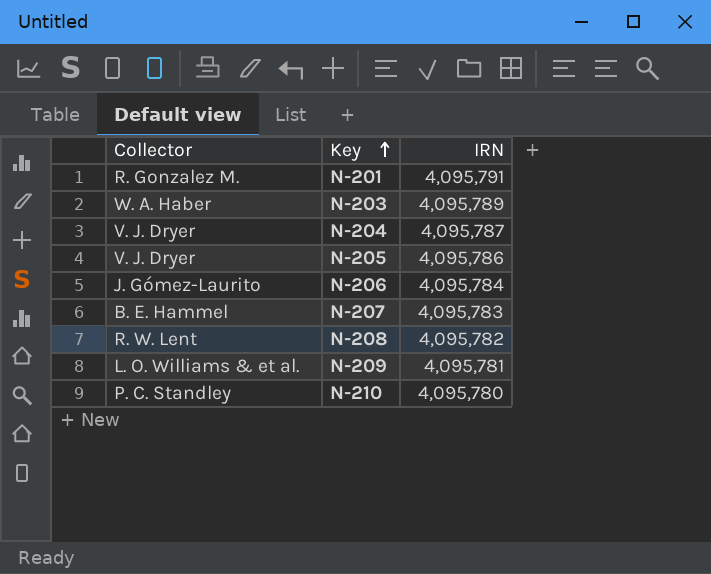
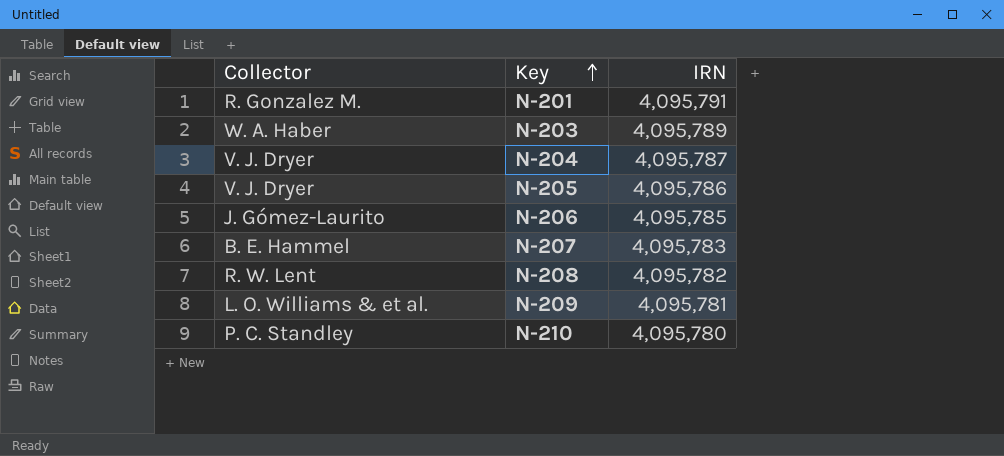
N-206 | IRN: 4,095,784 -> 4,095,785

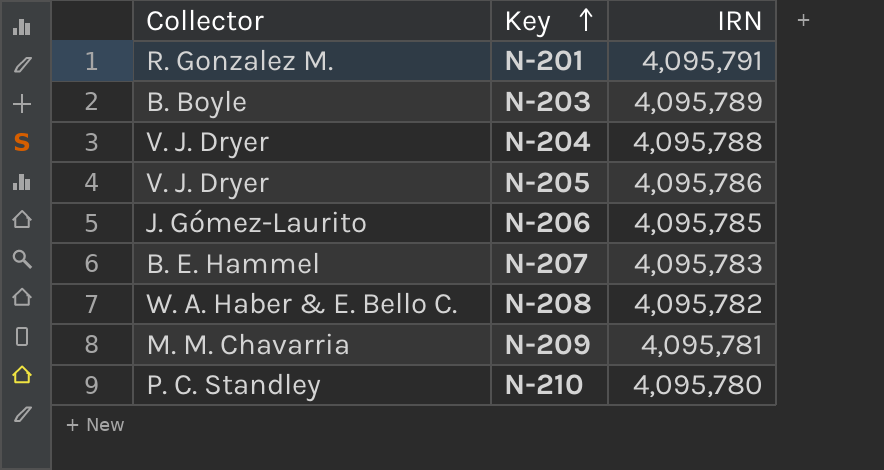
N-203 | Collector: W. A. Haber -> B. Boyle
N-204 | IRN: 4,095,787 -> 4,095,788
N-208 | Collector: R. W. Lent -> W. A. Haber & E. Bello C.
N-209 | Collector: L. O. Williams & et al. -> M. M. Chavarria

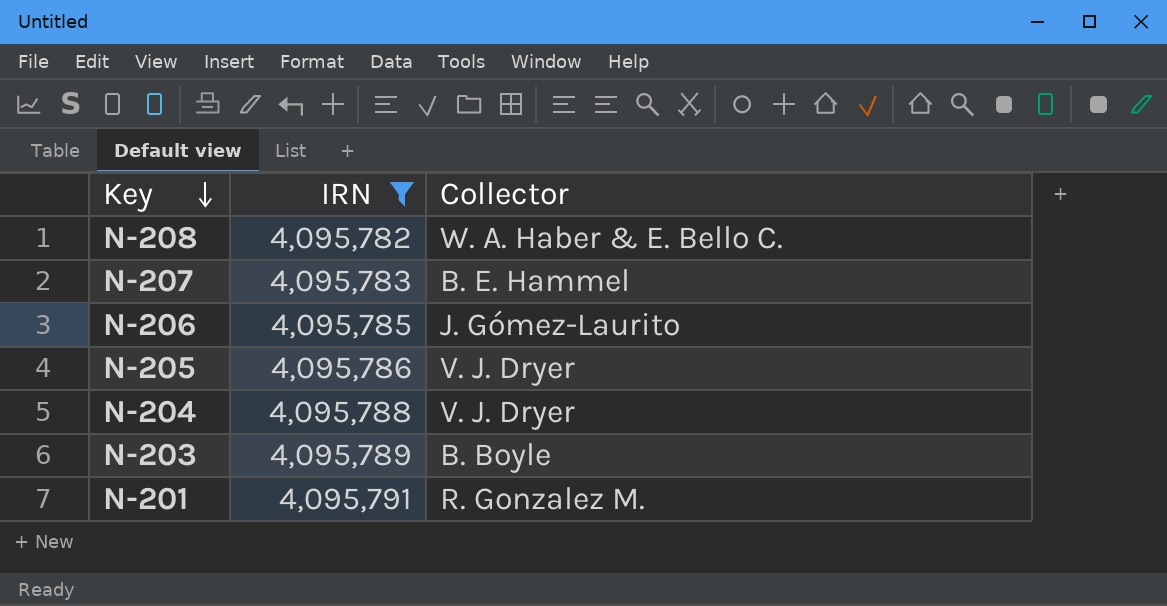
filter: none -> IRN >= 4,095,782
row order: Key ascending -> Key descending
column Collector | position: 1 -> 3

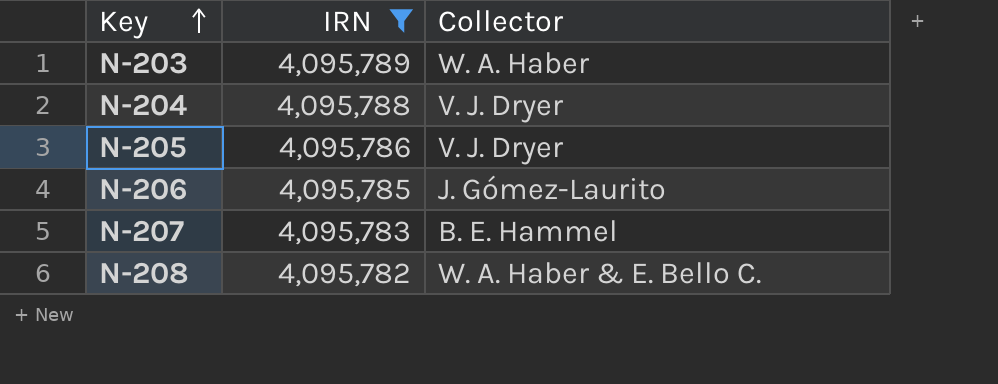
row order: Key descending -> Key ascending
row N-201: 4,095,791 | R. Gonzalez M. -> none
N-203 | Collector: B. Boyle -> W. A. Haber

